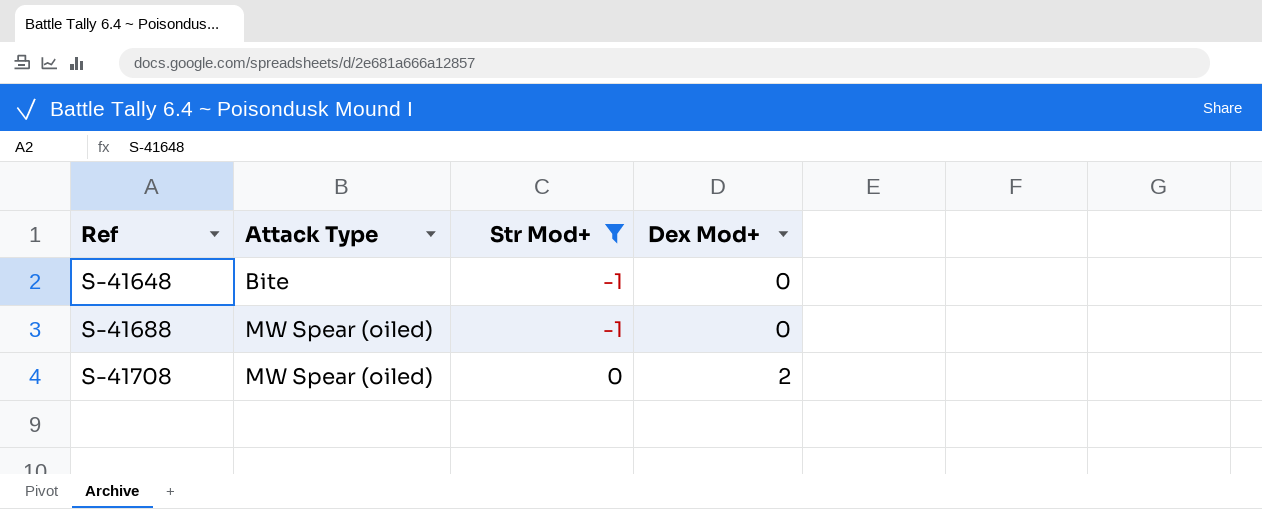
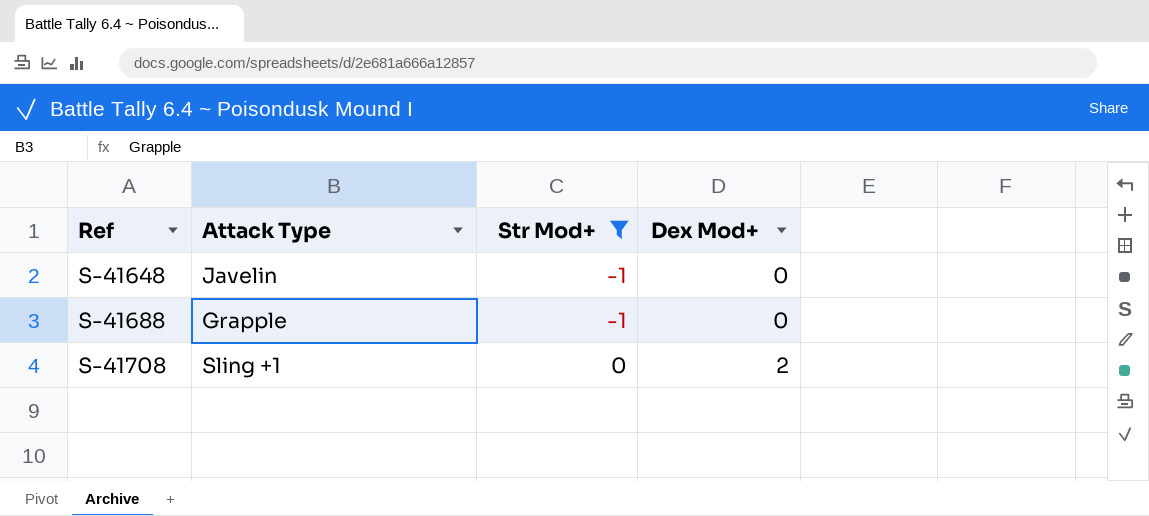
S-41648 | Attack Type: Bite -> Javelin
S-41688 | Attack Type: MW Spear (oiled) -> Grapple
S-41708 | Attack Type: MW Spear (oiled) -> Sling +1

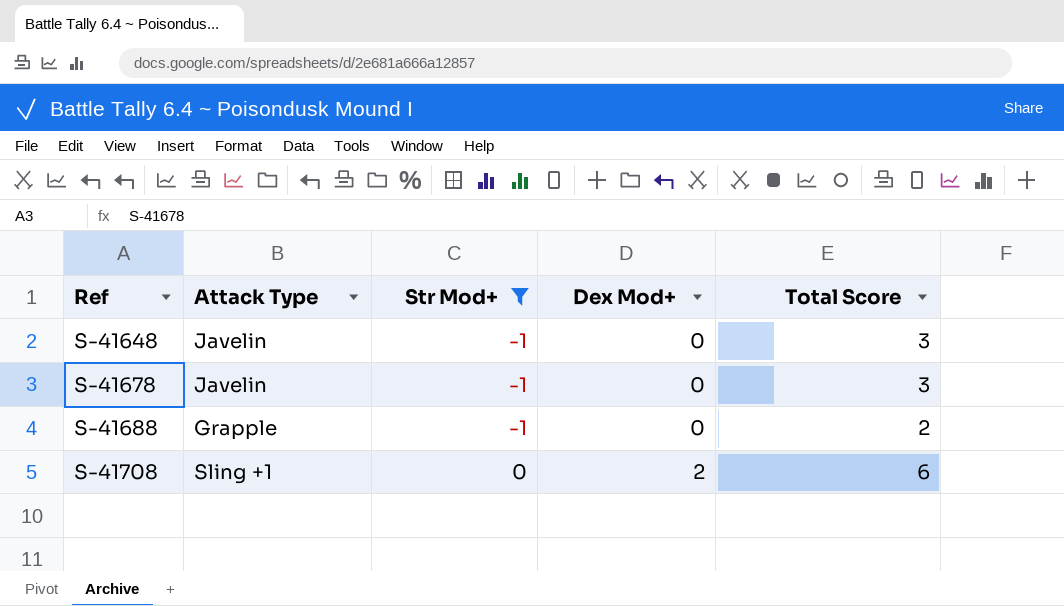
column Total Score | position: none -> 5
row S-41678: none -> Javelin | -1 | 0 | 3

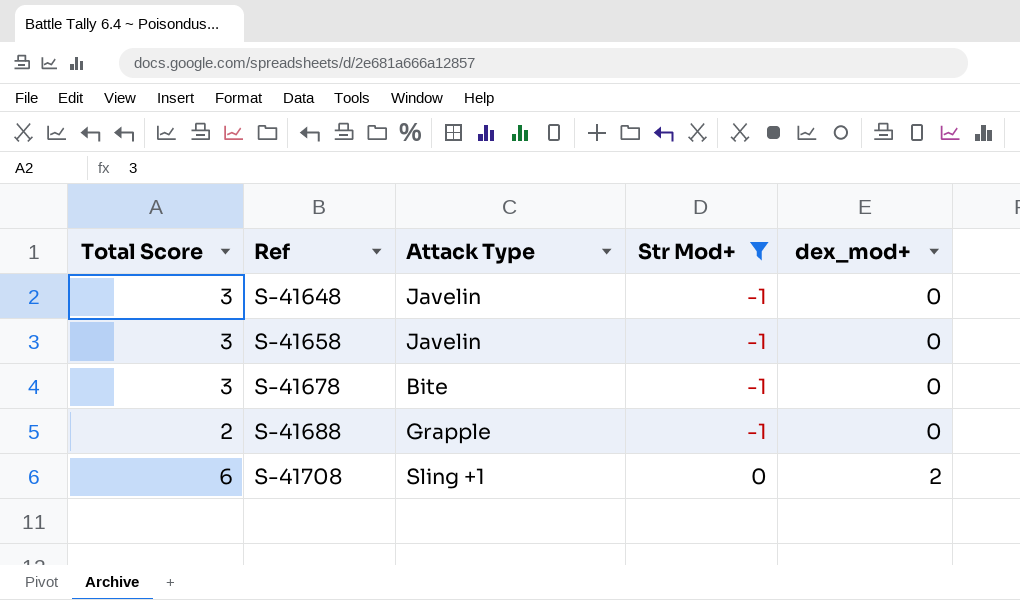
column Total Score | position: 5 -> 1
column name: Dex Mod+ -> dex_mod+
row S-41658: none -> 3 | Javelin | -1 | 0
S-41678 | Attack Type: Javelin -> Bite

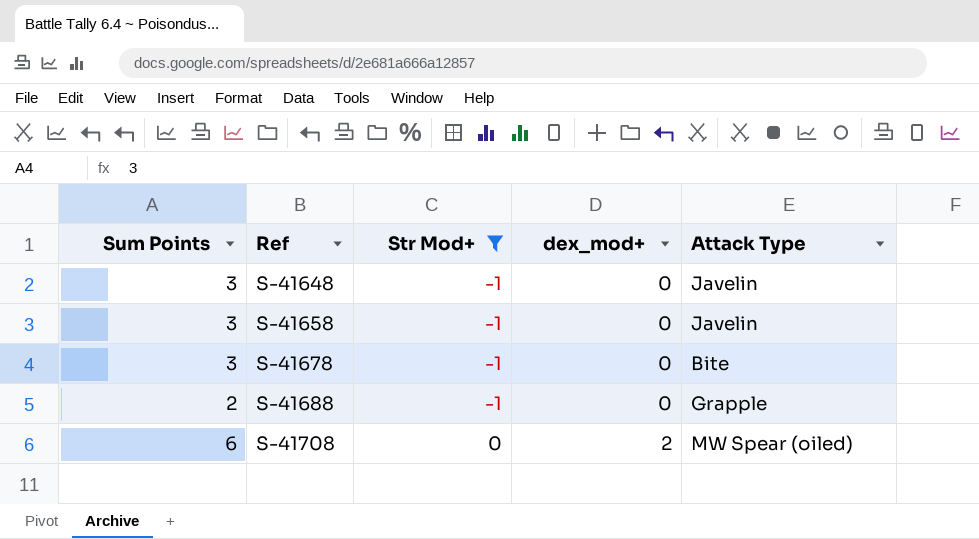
column name: Total Score -> Sum Points
column Attack Type | position: 3 -> 5
S-41708 | Attack Type: Sling +1 -> MW Spear (oiled)

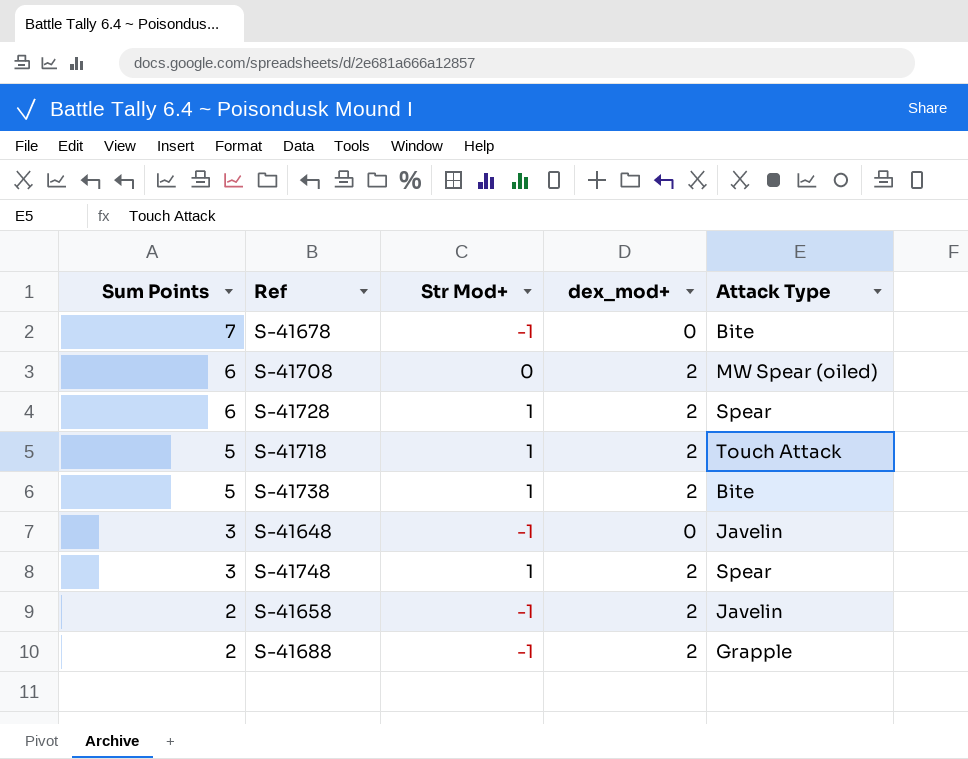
filter: Str Mod+ != 1 -> none
row order: Ref ascending -> Sum Points descending
S-41678 | Sum Points: 3 -> 7
S-41658 | Sum Points: 3 -> 2
S-41658 | dex_mod+: 0 -> 2
S-41688 | dex_mod+: 0 -> 2

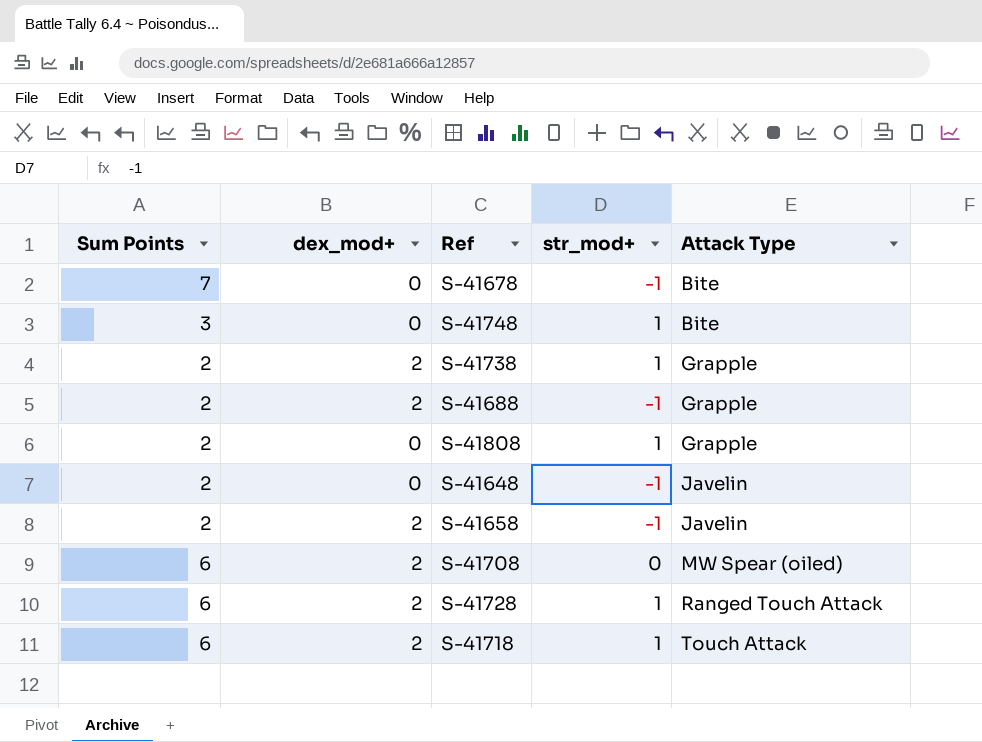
row order: Sum Points descending -> Attack Type ascending
column dex_mod+ | position: 4 -> 2
column name: Str Mod+ -> str_mod+
S-41748 | dex_mod+: 2 -> 0
S-41748 | Attack Type: Spear -> Bite
S-41738 | Sum Points: 5 -> 2
S-41738 | Attack Type: Bite -> Grapple
row S-41808: none -> 2 | 0 | 1 | Grapple
S-41648 | Sum Points: 3 -> 2
S-41728 | Attack Type: Spear -> Ranged Touch Attack
S-41718 | Sum Points: 5 -> 6

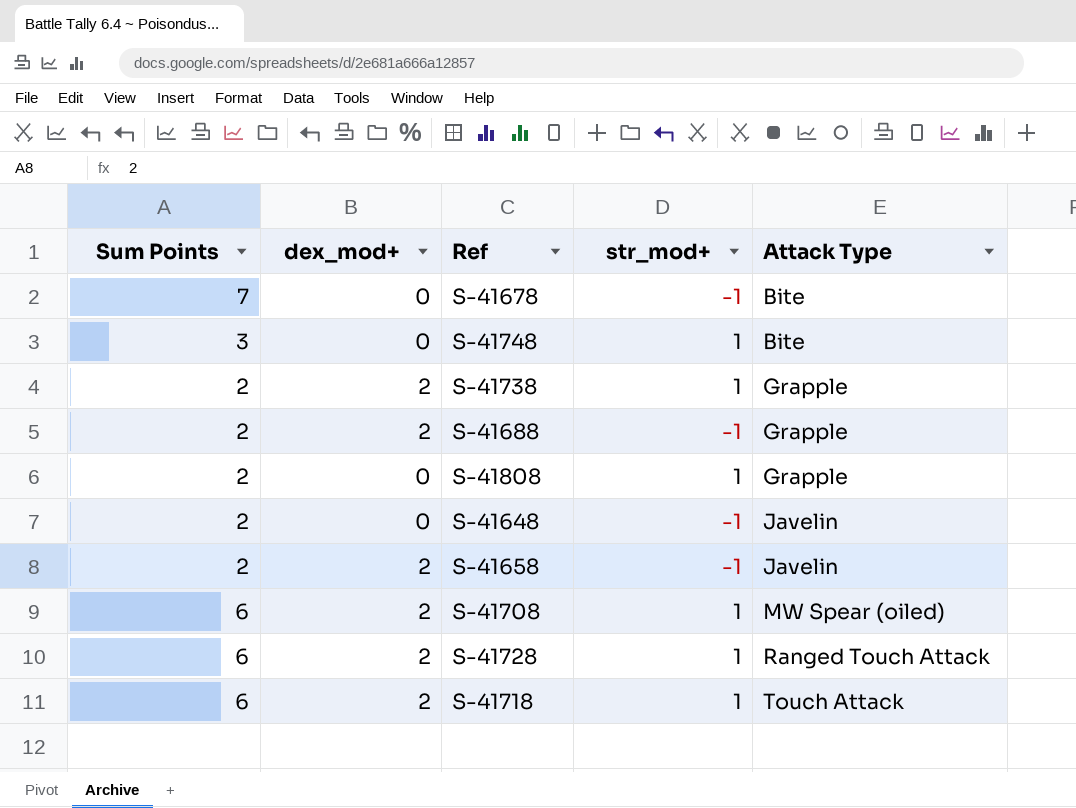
S-41708 | str_mod+: 0 -> 1

